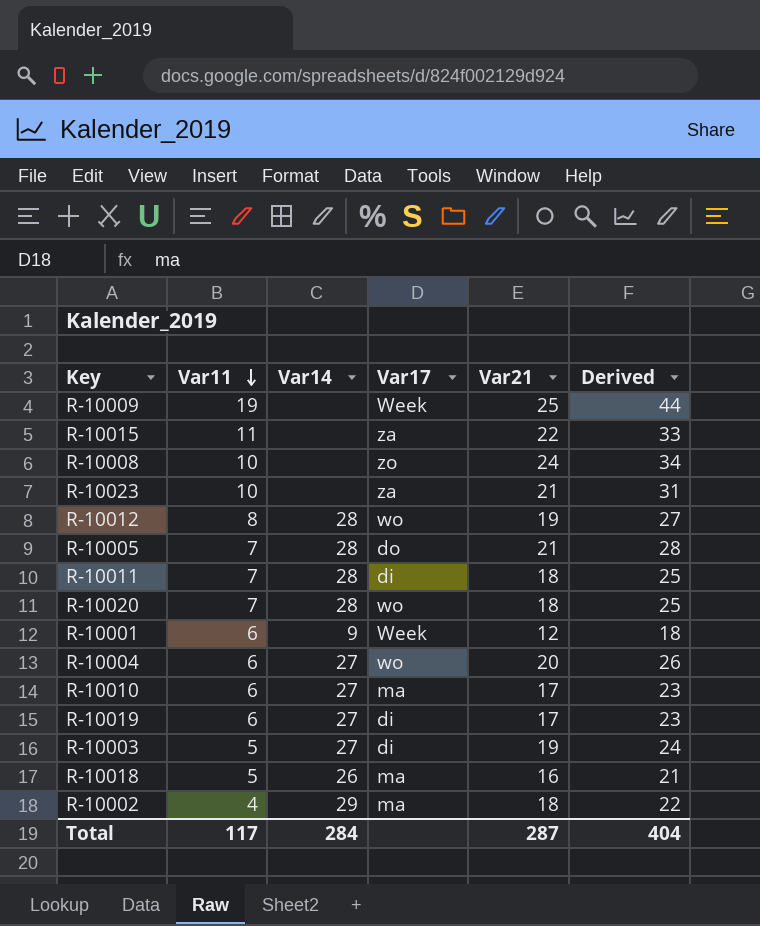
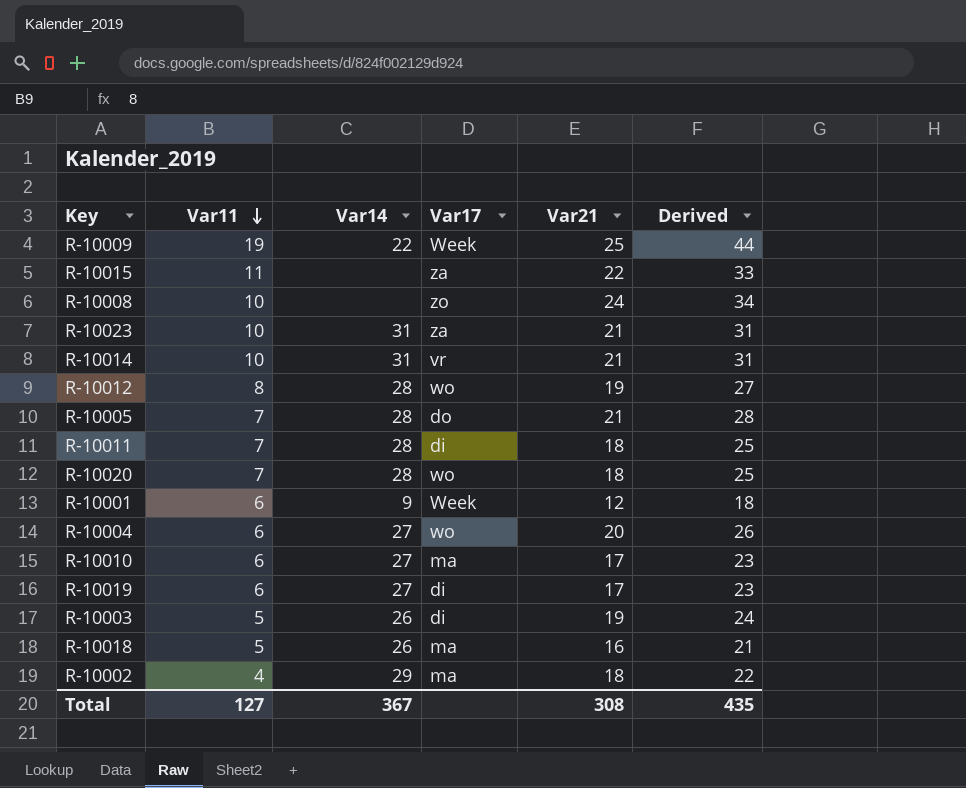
R-10009 | Var14: none -> 22
R-10023 | Var14: none -> 31
row R-10014: none -> 10 | 31 | vr | 21 | 31
R-10003 | Var14: 27 -> 26
Total | Var11: 117 -> 127
Total | Var14: 284 -> 367
Total | Var21: 287 -> 308
Total | Derived: 404 -> 435

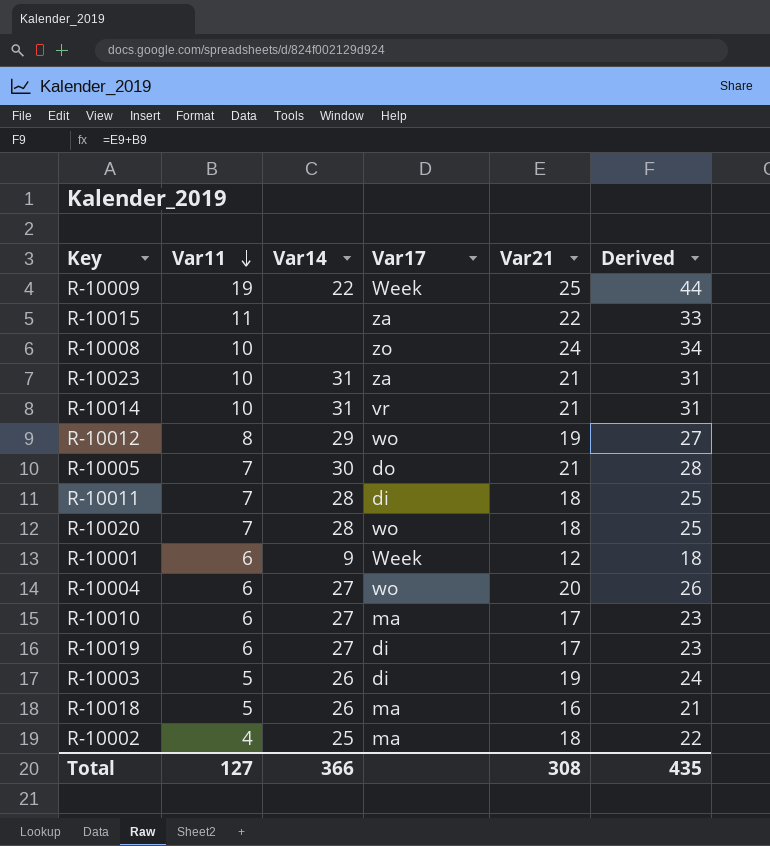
R-10012 | Var14: 28 -> 29
R-10005 | Var14: 28 -> 30
R-10002 | Var14: 29 -> 25
Total | Var14: 367 -> 366

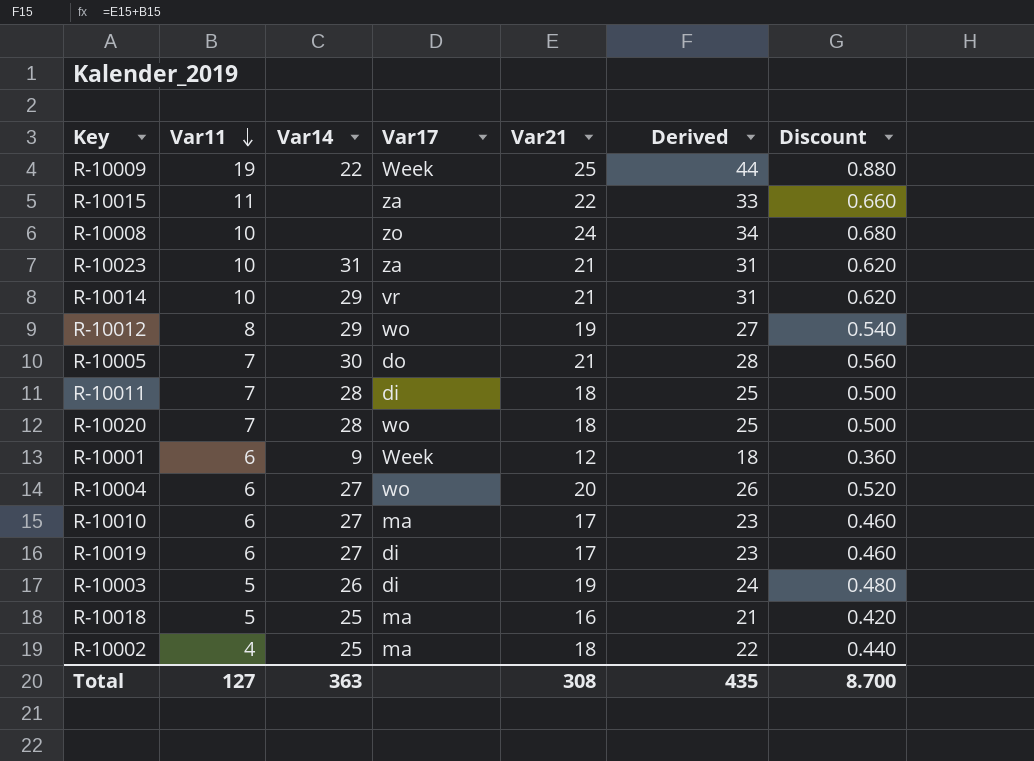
column Discount | formula: none -> [Derived] * 0.02
R-10014 | Var14: 31 -> 29
R-10018 | Var14: 26 -> 25
Total | Var14: 366 -> 363

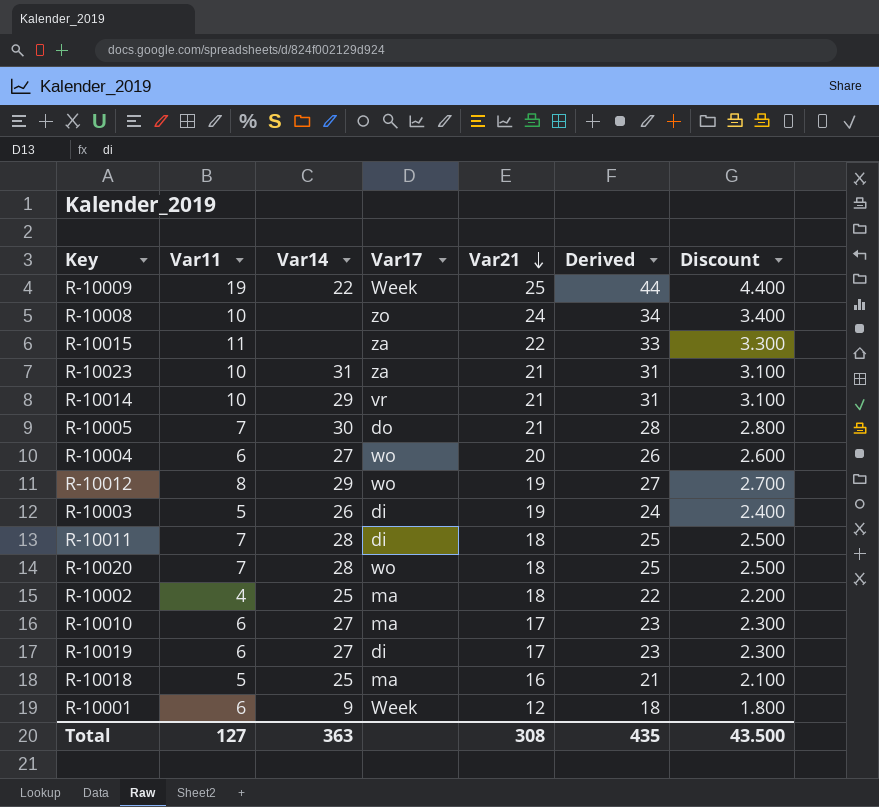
row order: Var11 descending -> Var21 descending
column Discount | formula: [Derived] * 0.02 -> [Derived] * 0.1
Total | Discount: 8.700 -> 43.500

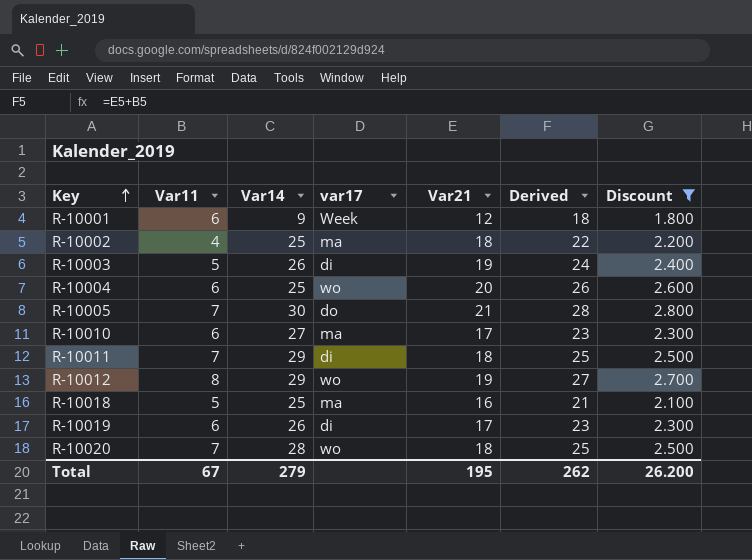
filter: none -> Discount <= 2.800
row order: Var21 descending -> Key ascending
column name: Var17 -> var17
R-10004 | Var14: 27 -> 25
R-10011 | Var14: 28 -> 29
R-10019 | Var14: 27 -> 26
Total | Var11: 127 -> 67
Total | Var14: 363 -> 279
Total | Var21: 308 -> 195
Total | Derived: 435 -> 262
Total | Discount: 43.500 -> 26.200

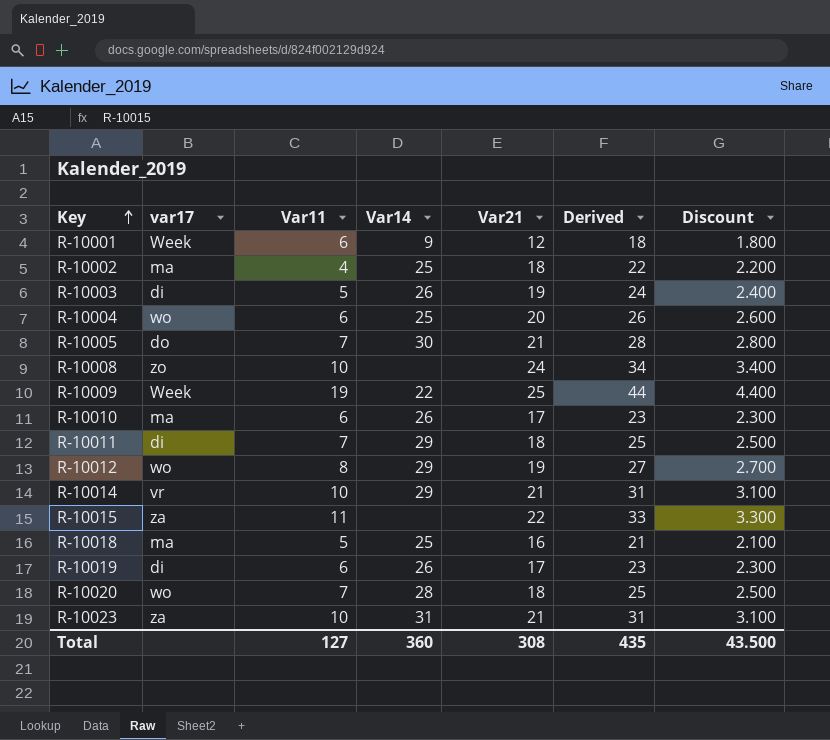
filter: Discount <= 2.800 -> none
column var17 | position: 4 -> 2
R-10010 | Var14: 27 -> 26
Total | Var11: 67 -> 127
Total | Var14: 279 -> 360
Total | Var21: 195 -> 308
Total | Derived: 262 -> 435
Total | Discount: 26.200 -> 43.500

